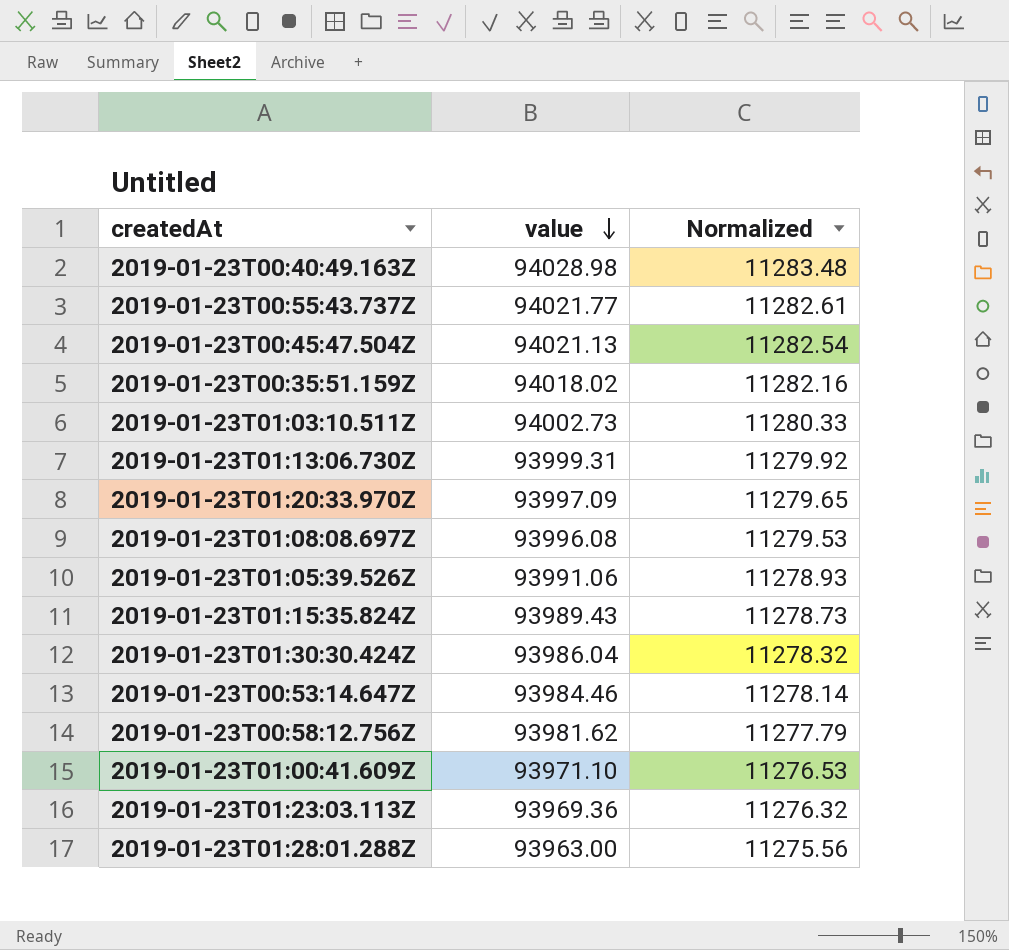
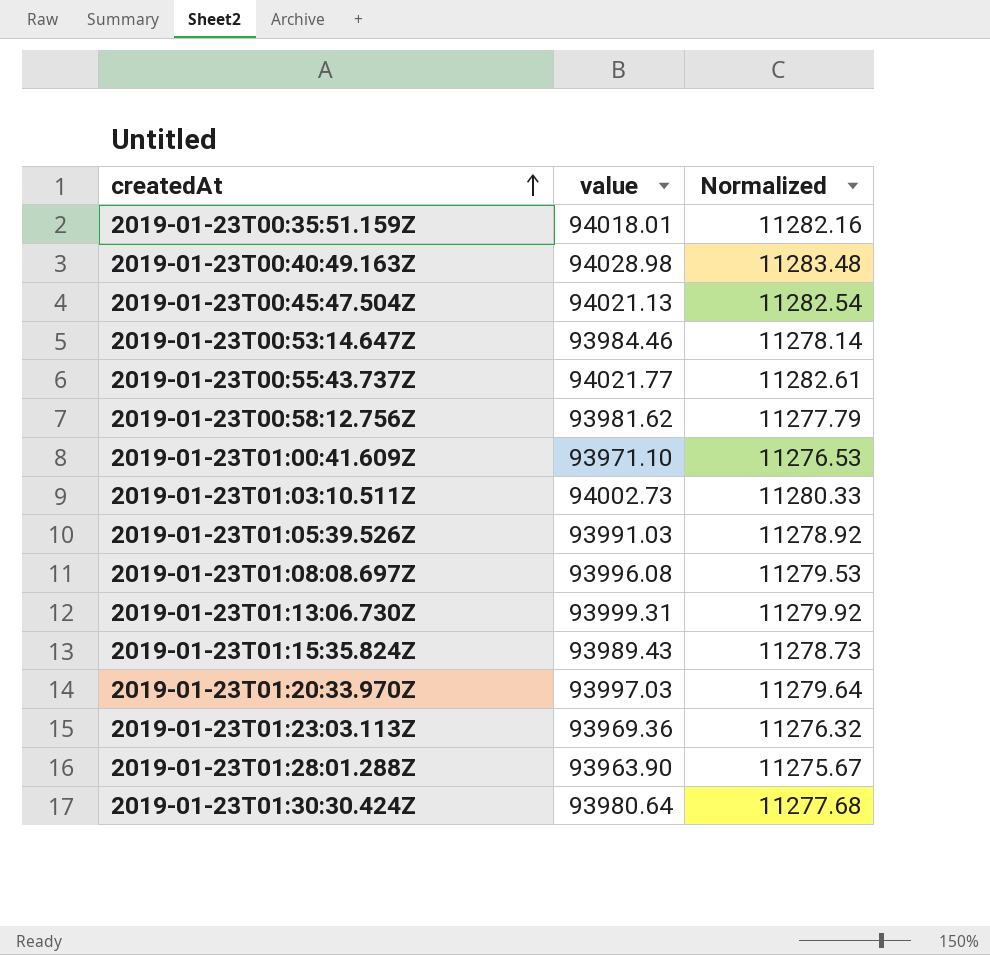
row order: value descending -> createdAt ascending
2019-01-23T00:35:51.159Z | value: 94018.02 -> 94018.01
2019-01-23T01:05:39.526Z | value: 93991.06 -> 93991.03
2019-01-23T01:05:39.526Z | Normalized: 11278.93 -> 11278.92
2019-01-23T01:20:33.970Z | value: 93997.09 -> 93997.03
2019-01-23T01:20:33.970Z | Normalized: 11279.65 -> 11279.64
2019-01-23T01:28:01.288Z | value: 93963.00 -> 93963.90
2019-01-23T01:28:01.288Z | Normalized: 11275.56 -> 11275.67
2019-01-23T01:30:30.424Z | value: 93986.04 -> 93980.64
2019-01-23T01:30:30.424Z | Normalized: 11278.32 -> 11277.68

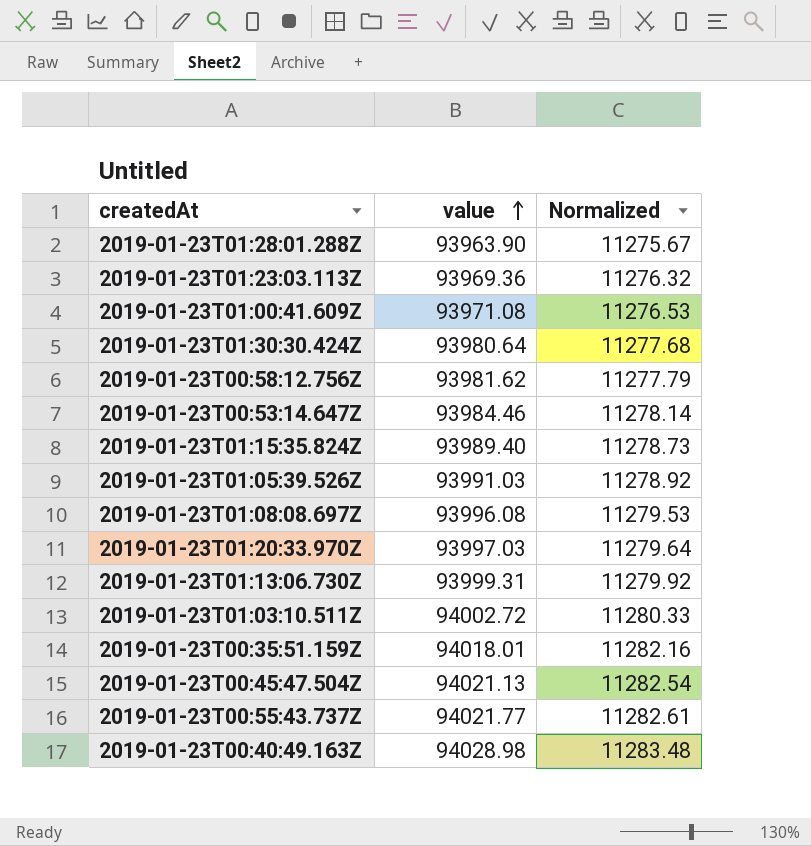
row order: createdAt ascending -> value ascending
2019-01-23T01:00:41.609Z | value: 93971.10 -> 93971.08
2019-01-23T01:15:35.824Z | value: 93989.43 -> 93989.40
2019-01-23T01:03:10.511Z | value: 94002.73 -> 94002.72

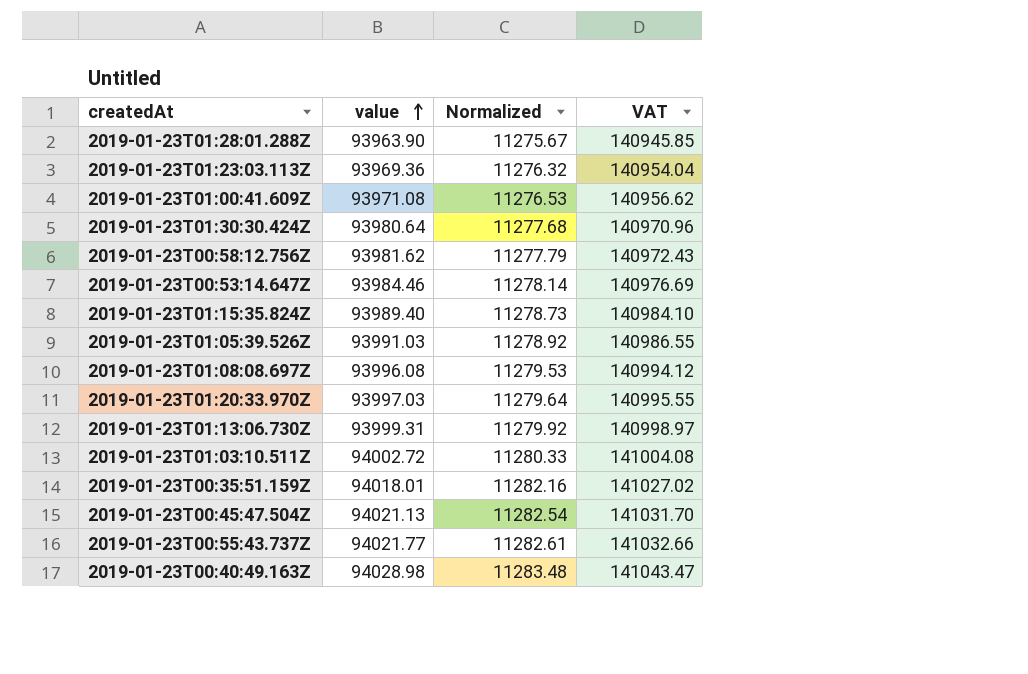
column VAT | formula: none -> [value] * 1.5

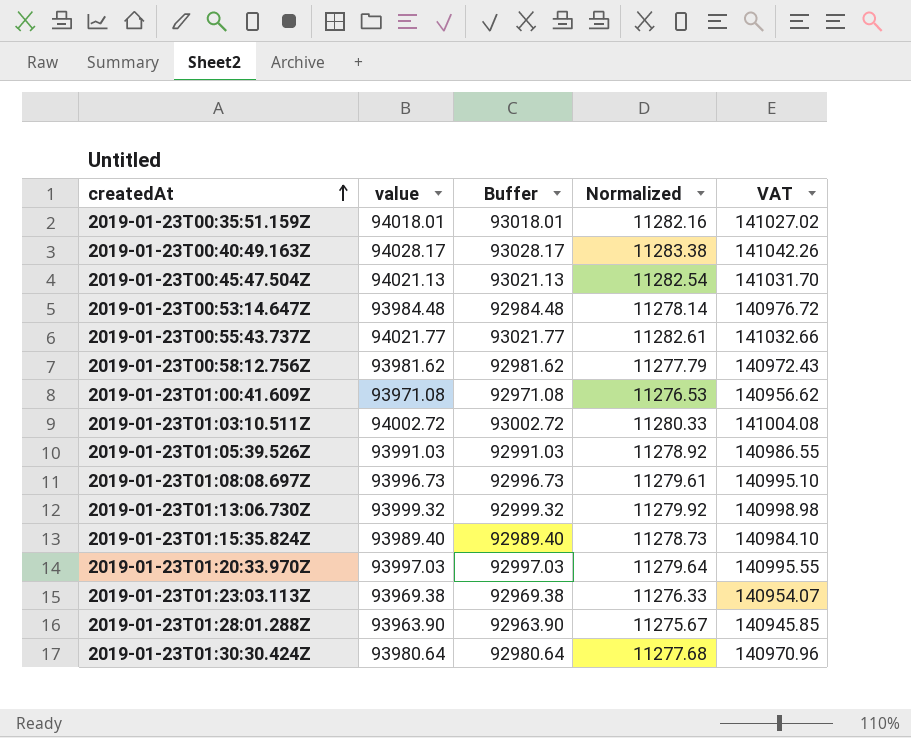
row order: value ascending -> createdAt ascending
column Buffer | formula: none -> [value] - 1000
2019-01-23T00:40:49.163Z | value: 94028.98 -> 94028.17
2019-01-23T00:40:49.163Z | Normalized: 11283.48 -> 11283.38
2019-01-23T00:40:49.163Z | VAT: 141043.47 -> 141042.26
2019-01-23T00:53:14.647Z | value: 93984.46 -> 93984.48
2019-01-23T00:53:14.647Z | VAT: 140976.69 -> 140976.72
2019-01-23T01:08:08.697Z | value: 93996.08 -> 93996.73
2019-01-23T01:08:08.697Z | Normalized: 11279.53 -> 11279.61
2019-01-23T01:08:08.697Z | VAT: 140994.12 -> 140995.10
2019-01-23T01:13:06.730Z | value: 93999.31 -> 93999.32
2019-01-23T01:13:06.730Z | VAT: 140998.97 -> 140998.98
2019-01-23T01:23:03.113Z | value: 93969.36 -> 93969.38
2019-01-23T01:23:03.113Z | Normalized: 11276.32 -> 11276.33
2019-01-23T01:23:03.113Z | VAT: 140954.04 -> 140954.07

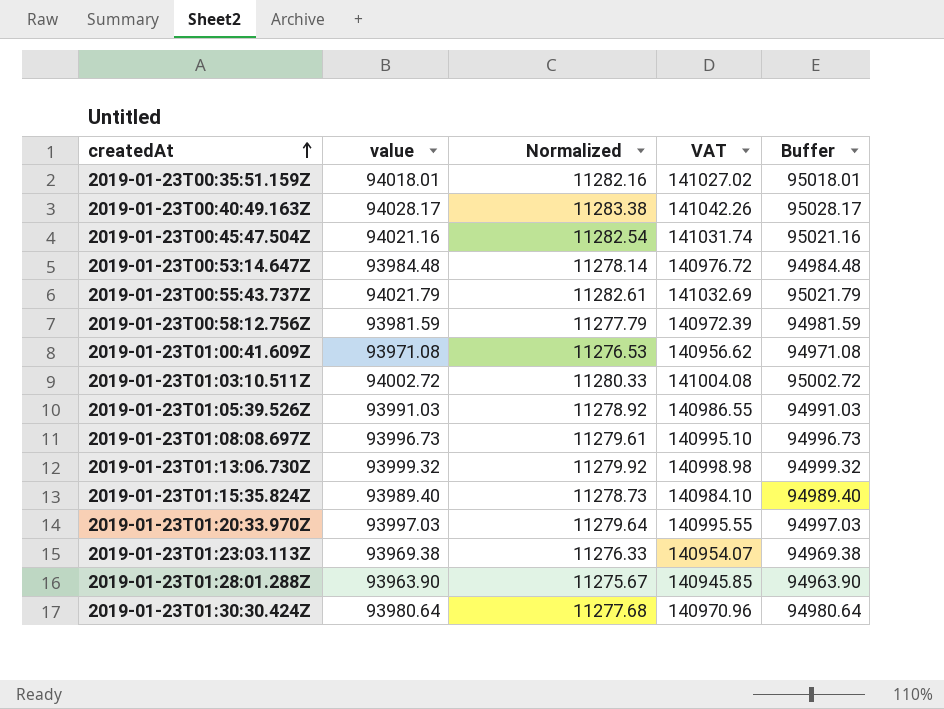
column Buffer | formula: [value] - 1000 -> [value] + 1000
column Buffer | position: 3 -> 5
2019-01-23T00:45:47.504Z | value: 94021.13 -> 94021.16
2019-01-23T00:45:47.504Z | VAT: 141031.70 -> 141031.74
2019-01-23T00:55:43.737Z | value: 94021.77 -> 94021.79
2019-01-23T00:55:43.737Z | VAT: 141032.66 -> 141032.69
2019-01-23T00:58:12.756Z | value: 93981.62 -> 93981.59
2019-01-23T00:58:12.756Z | VAT: 140972.43 -> 140972.39

